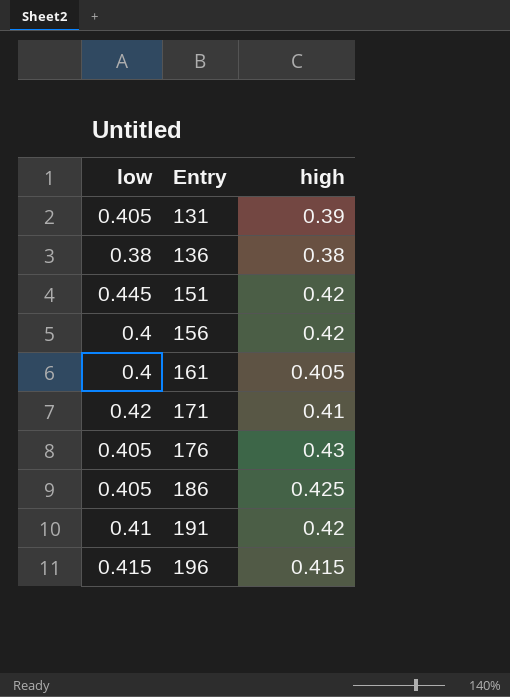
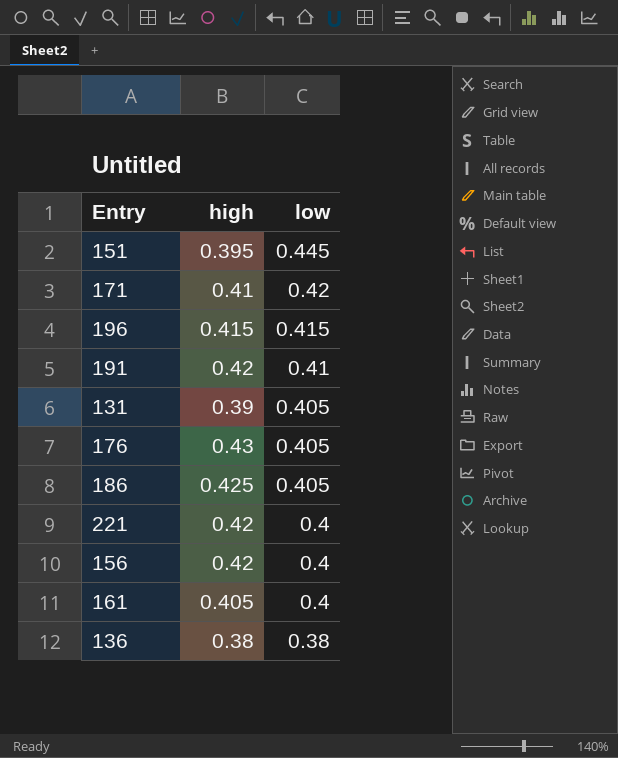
row order: Entry ascending -> low descending
column low | position: 1 -> 3
151 | high: 0.42 -> 0.395
row 221: none -> 0.42 | 0.4

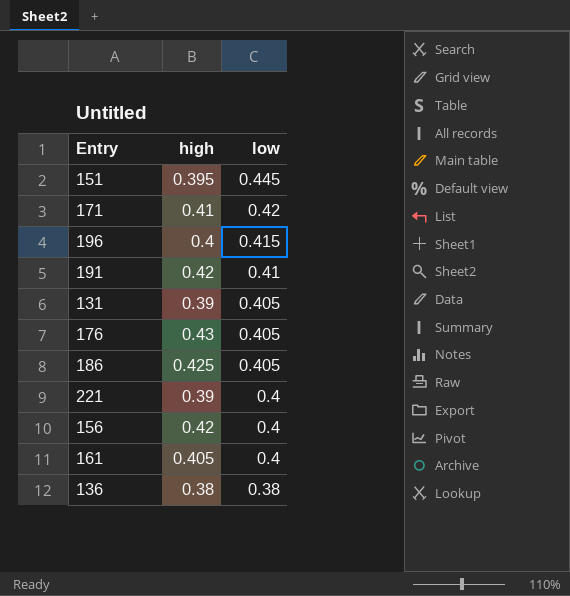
196 | high: 0.415 -> 0.4
221 | high: 0.42 -> 0.39

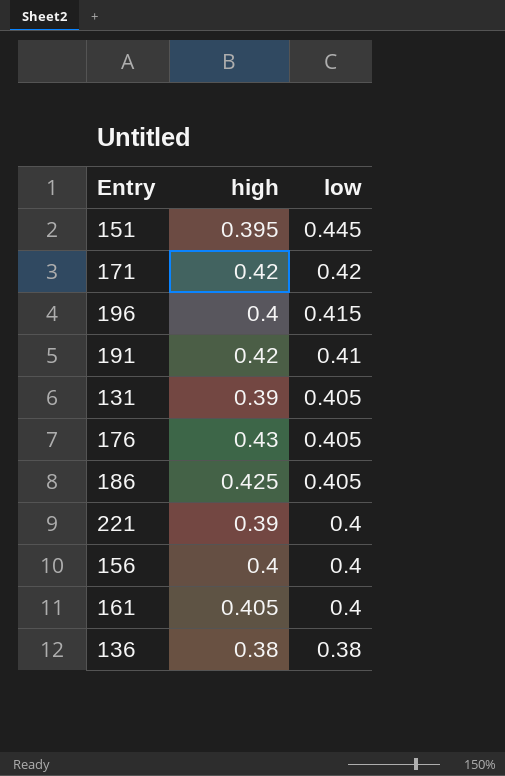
171 | high: 0.41 -> 0.42
156 | high: 0.42 -> 0.4

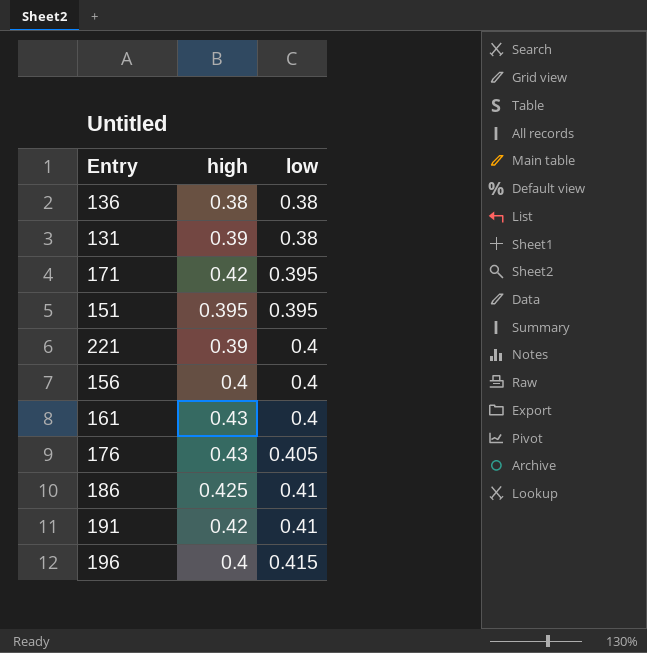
row order: low descending -> low ascending
131 | low: 0.405 -> 0.38
171 | low: 0.42 -> 0.395
151 | low: 0.445 -> 0.395
161 | high: 0.405 -> 0.43
186 | low: 0.405 -> 0.41

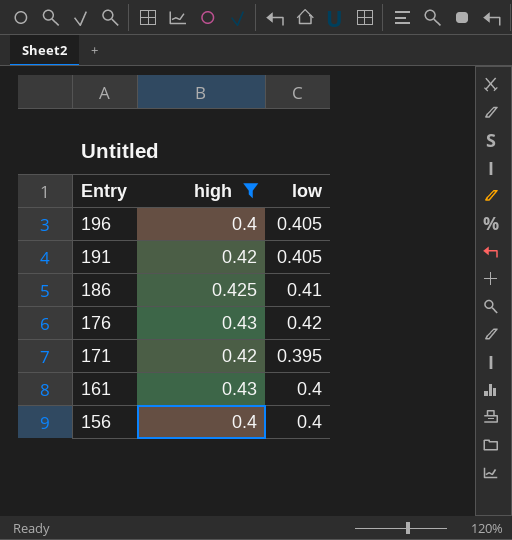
filter: none -> high >= 0.4
row order: low ascending -> Entry descending
196 | low: 0.415 -> 0.405
191 | low: 0.41 -> 0.405
176 | low: 0.405 -> 0.42

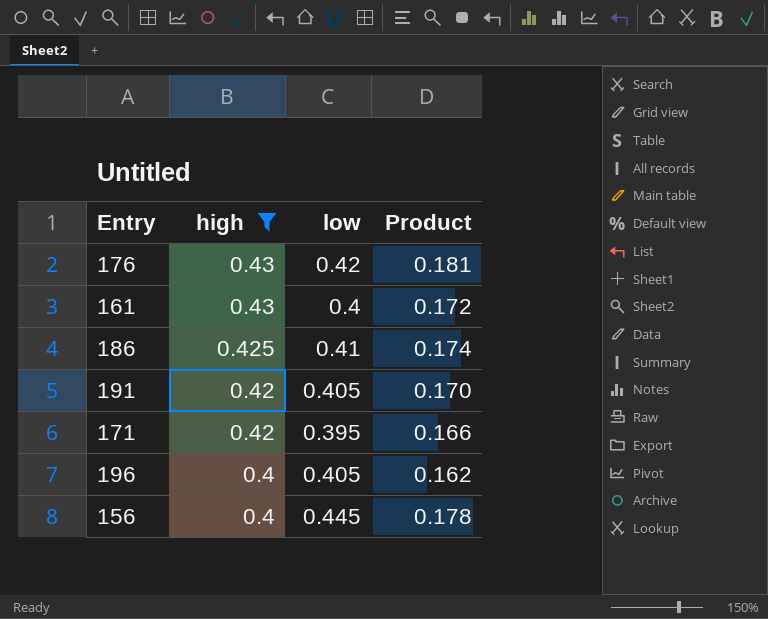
row order: Entry descending -> high descending
column Product | formula: none -> [high] * [low]
156 | low: 0.4 -> 0.445

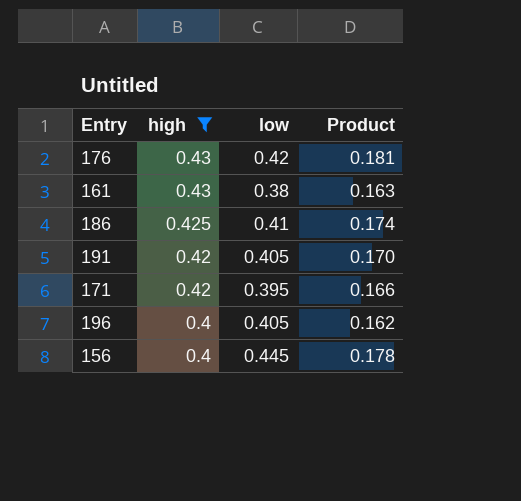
161 | low: 0.4 -> 0.38
161 | Product: 0.172 -> 0.163

